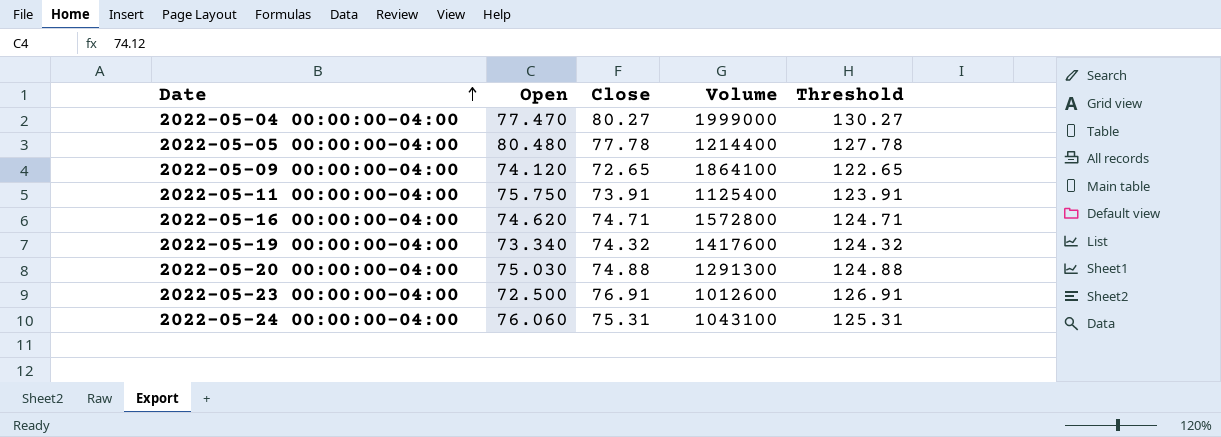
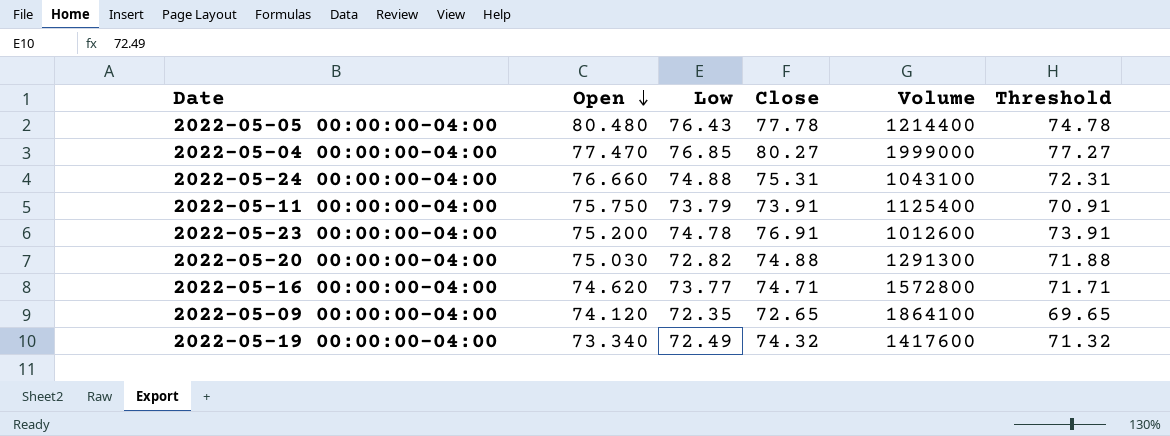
row order: Date ascending -> Open descending
column Low | position: none -> 3
column Threshold | formula: [Close] + 50 -> [Close] - 3
2022-05-24 00:00:00-04:00 | Open: 76.060 -> 76.660
2022-05-23 00:00:00-04:00 | Open: 72.500 -> 75.200

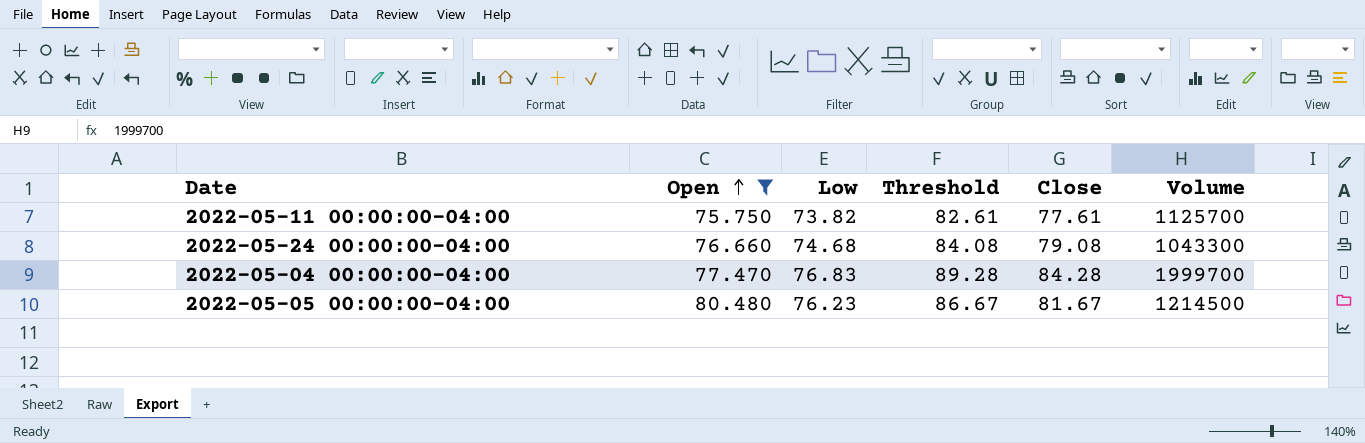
filter: none -> Open >= 75.750
row order: Open descending -> Open ascending
column Threshold | formula: [Close] - 3 -> [Close] + 5
column Threshold | position: 6 -> 4
2022-05-11 00:00:00-04:00 | Low: 73.79 -> 73.82
2022-05-11 00:00:00-04:00 | Close: 73.91 -> 77.61
2022-05-11 00:00:00-04:00 | Volume: 1125400 -> 1125700
2022-05-24 00:00:00-04:00 | Low: 74.88 -> 74.68
2022-05-24 00:00:00-04:00 | Close: 75.31 -> 79.08
2022-05-24 00:00:00-04:00 | Volume: 1043100 -> 1043300
2022-05-04 00:00:00-04:00 | Low: 76.85 -> 76.83
2022-05-04 00:00:00-04:00 | Close: 80.27 -> 84.28
2022-05-04 00:00:00-04:00 | Volume: 1999000 -> 1999700
2022-05-05 00:00:00-04:00 | Low: 76.43 -> 76.23
2022-05-05 00:00:00-04:00 | Close: 77.78 -> 81.67
2022-05-05 00:00:00-04:00 | Volume: 1214400 -> 1214500

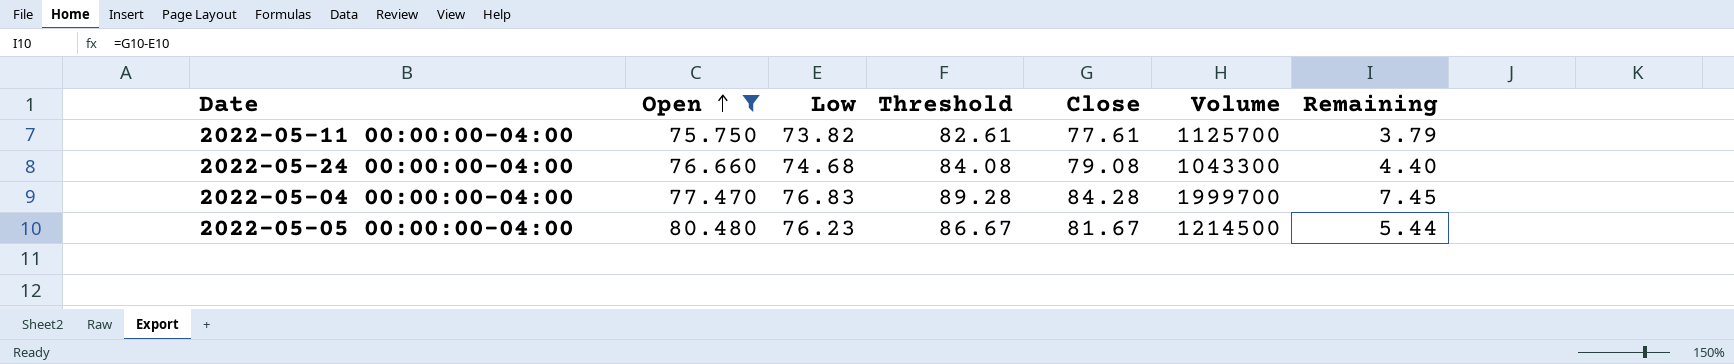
column Remaining | formula: none -> [Close] - [Low]

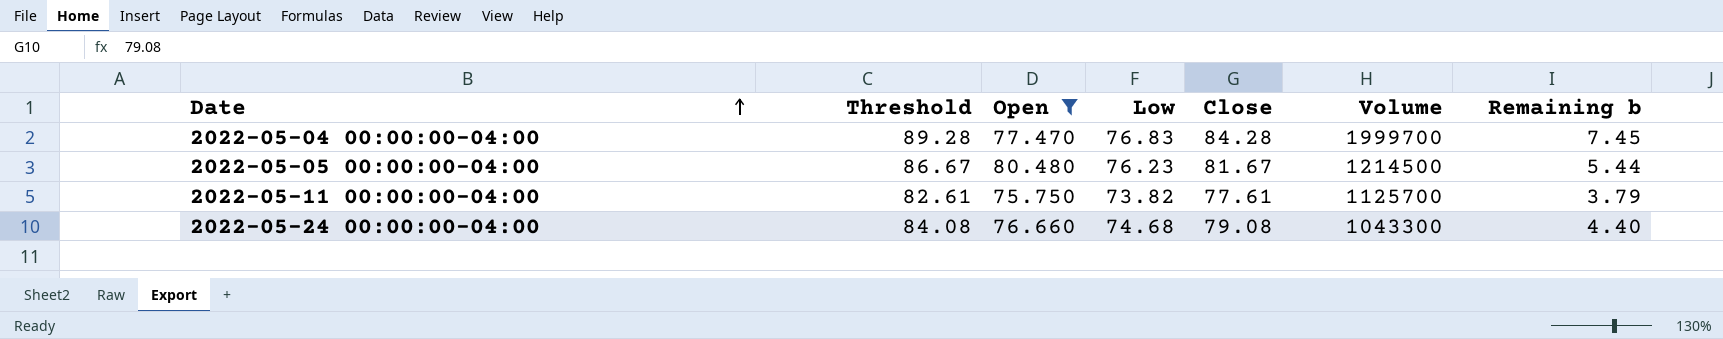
row order: Open ascending -> Date ascending
column Threshold | position: 4 -> 2
column name: Remaining -> Remaining b

